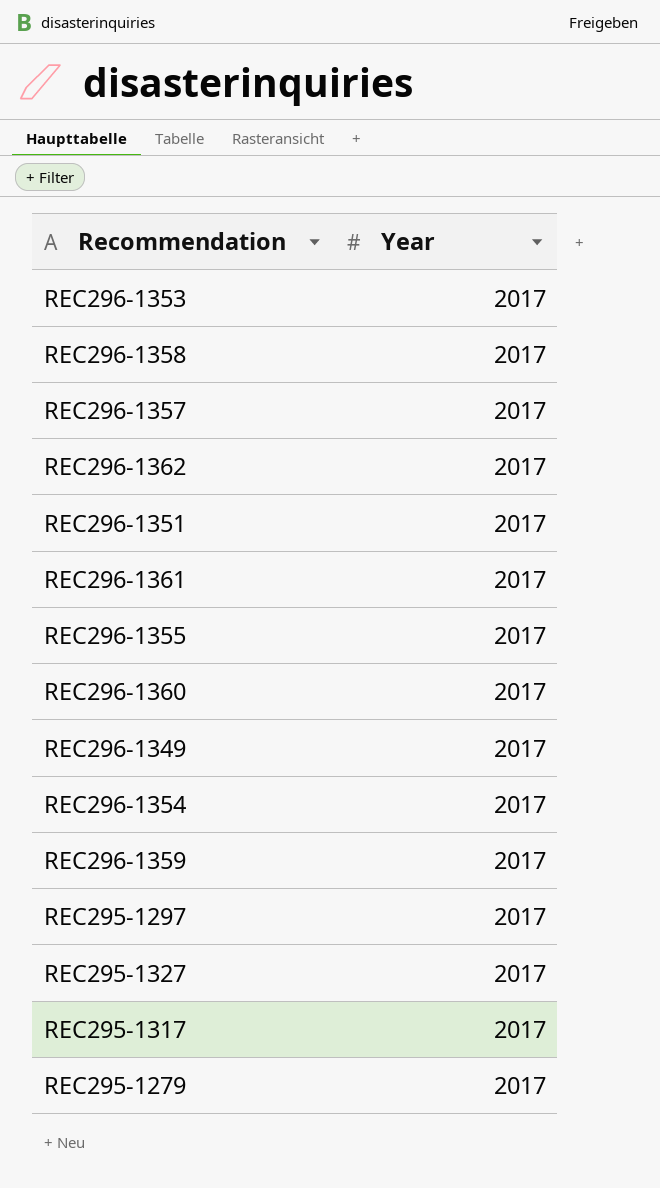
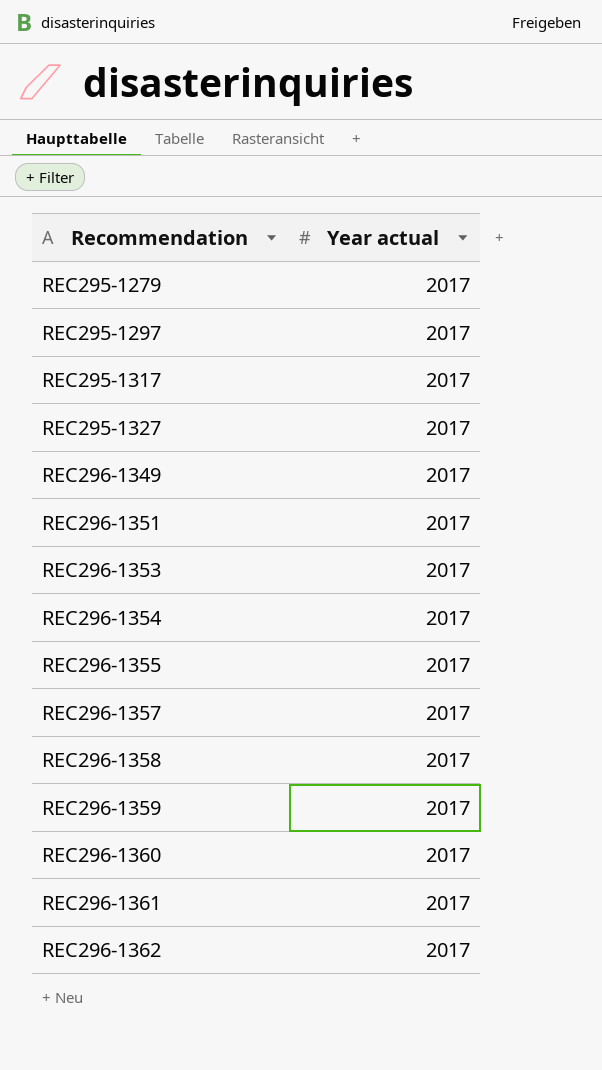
row order: none -> Recommendation ascending
column name: Year -> Year actual

